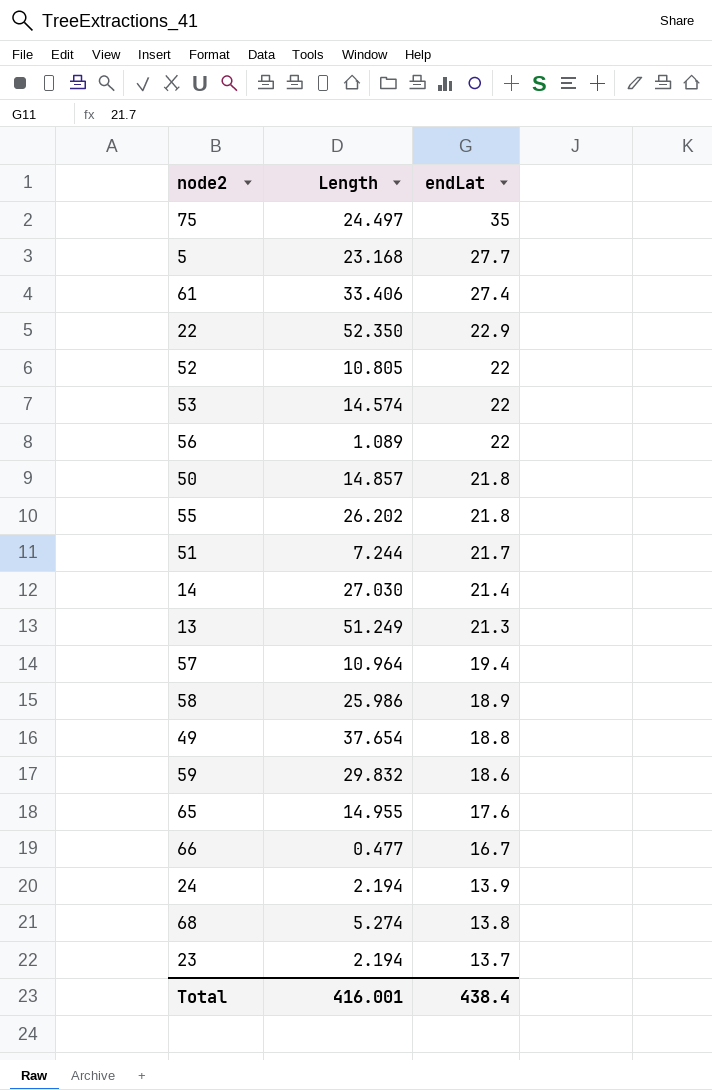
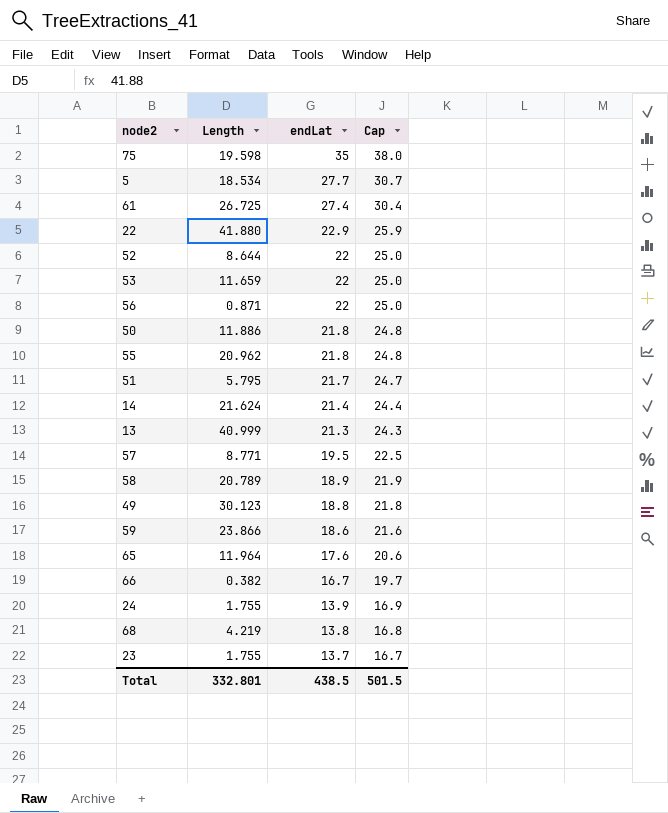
column Cap | formula: none -> [endLat] + 3
75 | Length: 24.497 -> 19.598
5 | Length: 23.168 -> 18.534
61 | Length: 33.406 -> 26.725
22 | Length: 52.350 -> 41.880
52 | Length: 10.805 -> 8.644
53 | Length: 14.574 -> 11.659
56 | Length: 1.089 -> 0.871
50 | Length: 14.857 -> 11.886
55 | Length: 26.202 -> 20.962
51 | Length: 7.244 -> 5.795
14 | Length: 27.030 -> 21.624
13 | Length: 51.249 -> 40.999
57 | Length: 10.964 -> 8.771
57 | endLat: 19.4 -> 19.5
58 | Length: 25.986 -> 20.789
49 | Length: 37.654 -> 30.123
59 | Length: 29.832 -> 23.866
65 | Length: 14.955 -> 11.964
66 | Length: 0.477 -> 0.382
24 | Length: 2.194 -> 1.755
68 | Length: 5.274 -> 4.219
23 | Length: 2.194 -> 1.755
Total | Length: 416.001 -> 332.801
Total | endLat: 438.4 -> 438.5

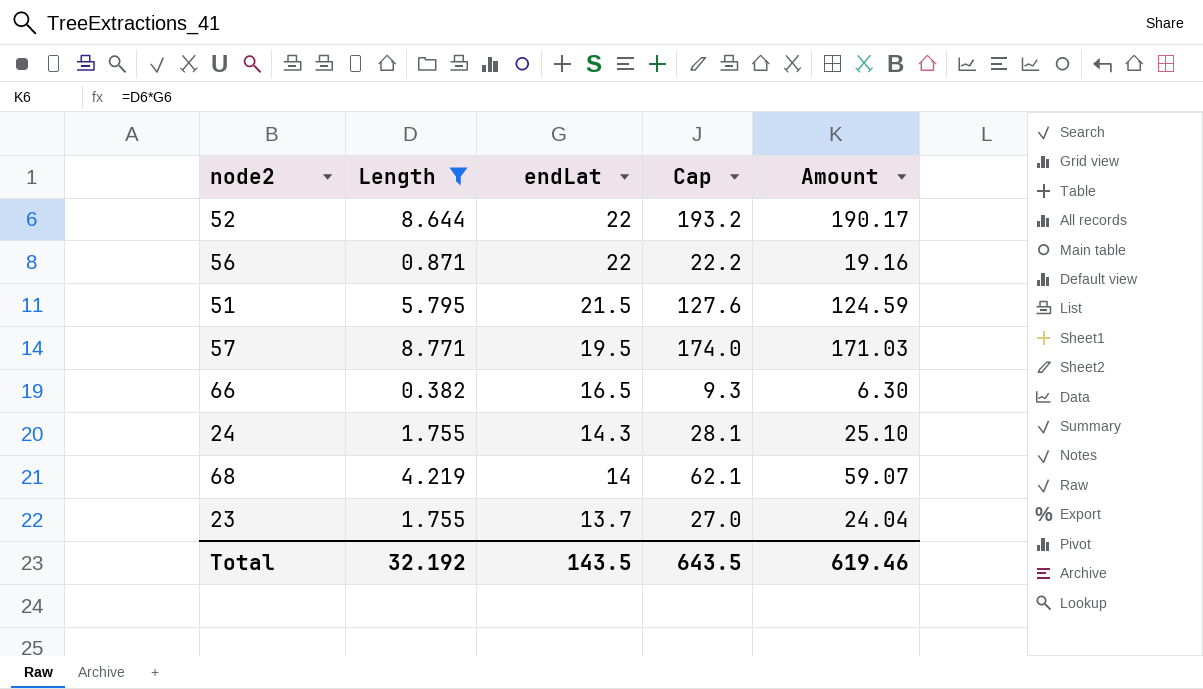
filter: none -> Length <= 8.771
column Cap | formula: [endLat] + 3 -> [Amount] + 3
column Amount | formula: none -> [Length] * [endLat]
51 | endLat: 21.7 -> 21.5
66 | endLat: 16.7 -> 16.5
24 | endLat: 13.9 -> 14.3
68 | endLat: 13.8 -> 14
Total | Length: 332.801 -> 32.192
Total | endLat: 438.5 -> 143.5
Total | Cap: 501.5 -> 643.5

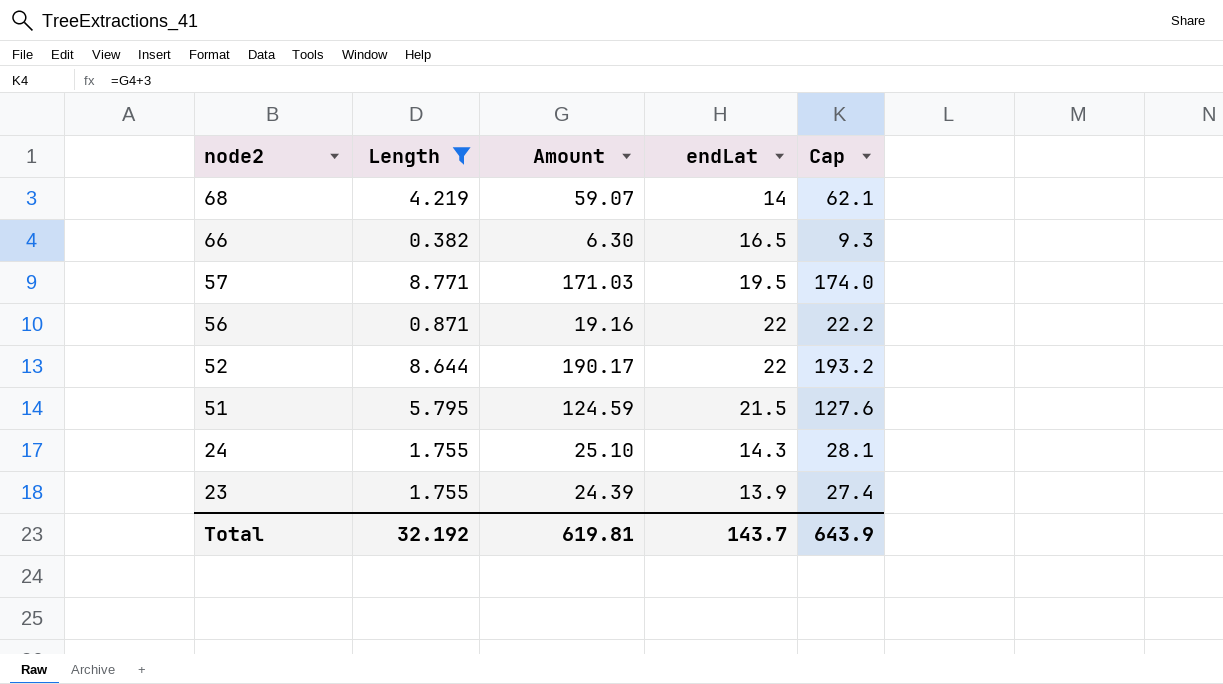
row order: endLat descending -> node2 descending
column Amount | position: 5 -> 3
23 | Amount: 24.04 -> 24.39
23 | endLat: 13.7 -> 13.9
23 | Cap: 27.0 -> 27.4
Total | Amount: 619.46 -> 619.81
Total | endLat: 143.5 -> 143.7
Total | Cap: 643.5 -> 643.9

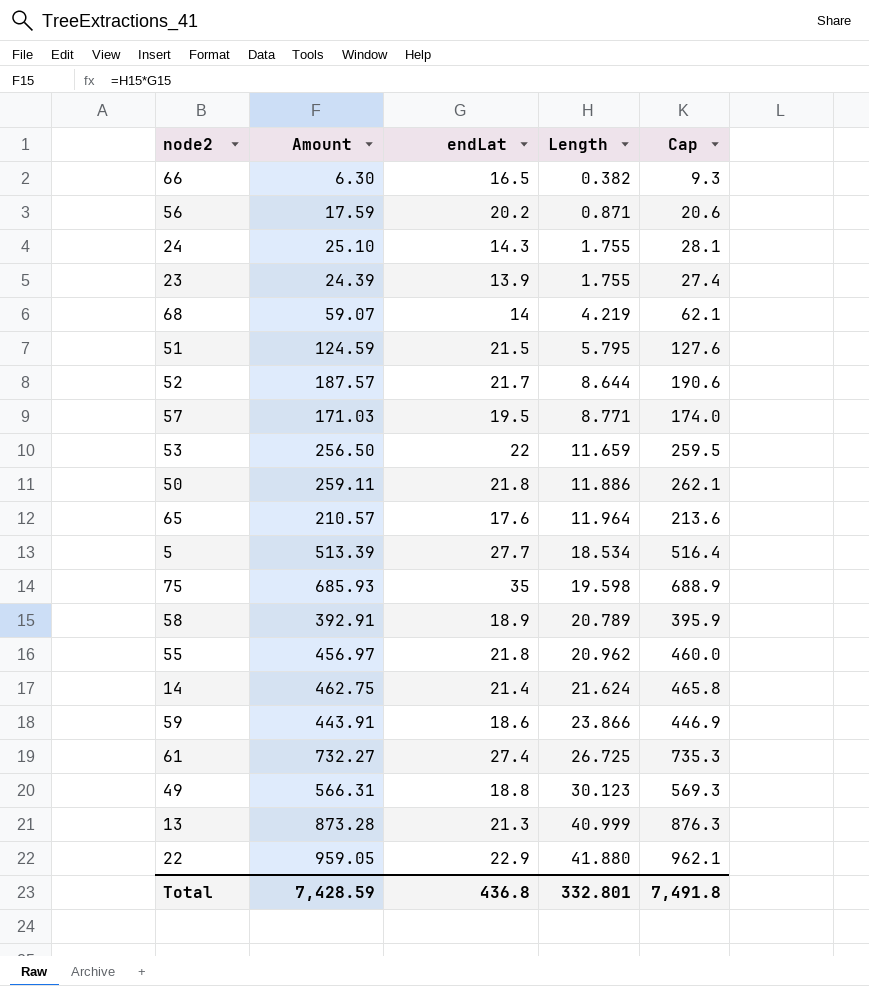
filter: Length <= 8.771 -> none
row order: node2 descending -> Length ascending
column Length | position: 2 -> 4
56 | Amount: 19.16 -> 17.59
56 | endLat: 22 -> 20.2
56 | Cap: 22.2 -> 20.6
52 | Amount: 190.17 -> 187.57
52 | endLat: 22 -> 21.7
52 | Cap: 193.2 -> 190.6
Total | Amount: 619.81 -> 7,428.59
Total | endLat: 143.7 -> 436.8
Total | Length: 32.192 -> 332.801
Total | Cap: 643.9 -> 7,491.8

